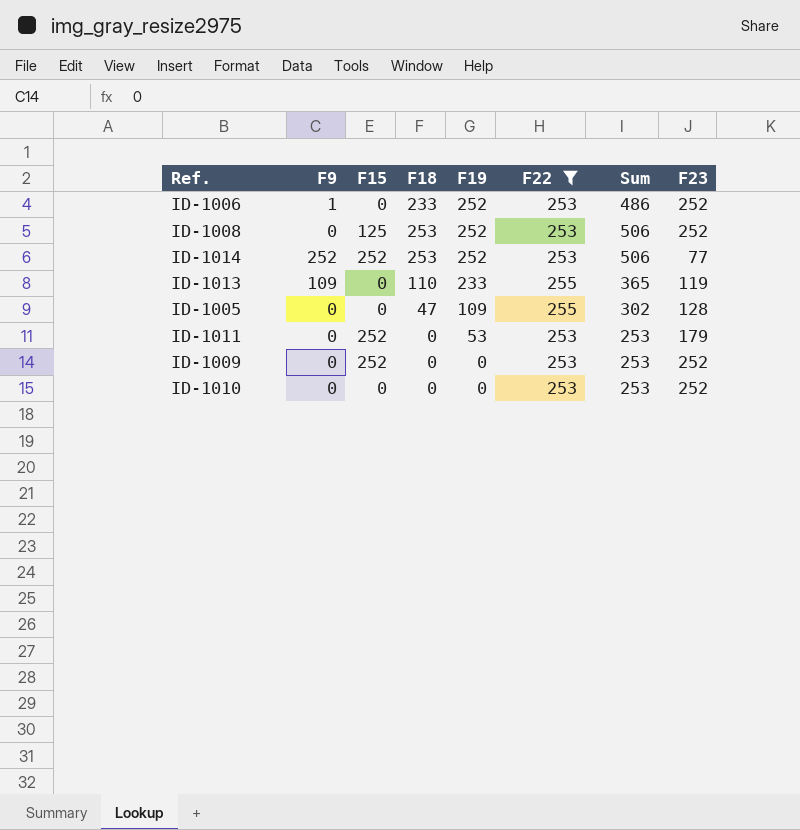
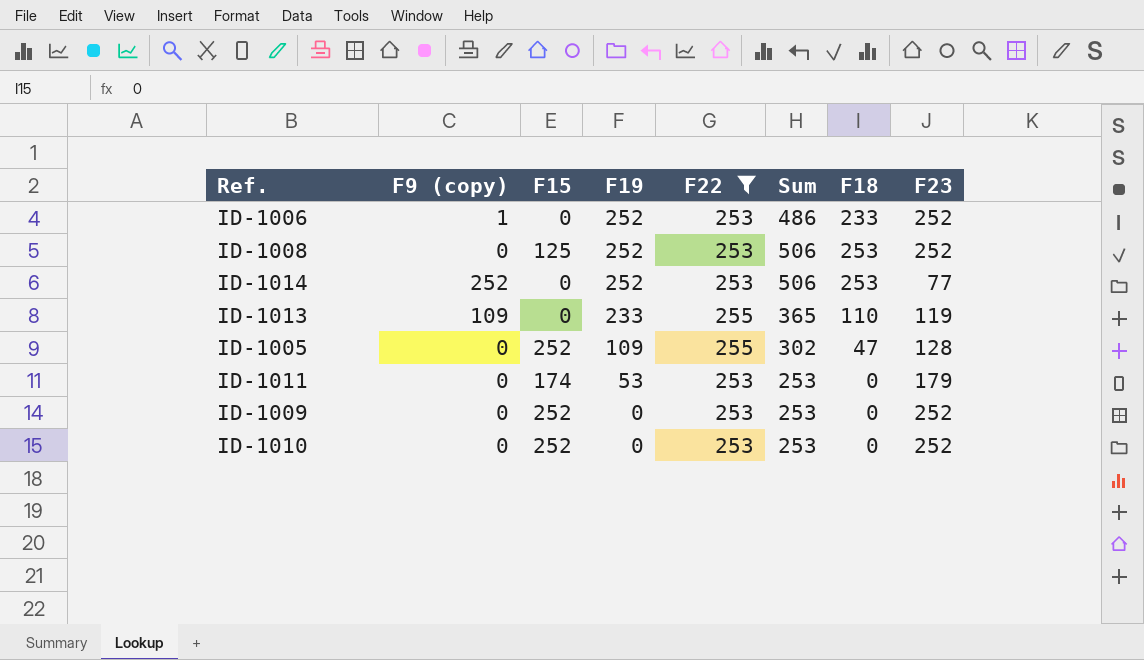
column name: F9 -> F9 (copy)
column F18 | position: 4 -> 7
ID-1014 | F15: 252 -> 0
ID-1005 | F15: 0 -> 252
ID-1011 | F15: 252 -> 174
ID-1010 | F15: 0 -> 252

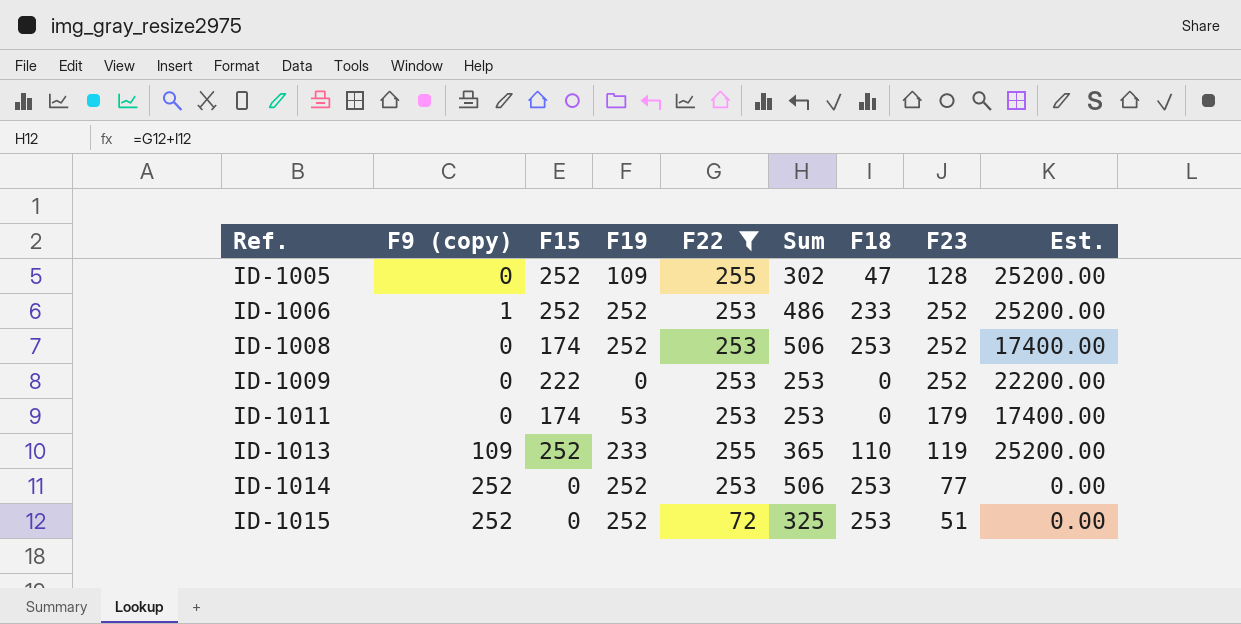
row order: F19 descending -> Ref. ascending
column Est. | formula: none -> [F15] * 100
row ID-1010: 0 | 252 | 0 | 253 | 253 | 0 | 252 -> none
ID-1006 | F15: 0 -> 252
ID-1008 | F15: 125 -> 174
ID-1009 | F15: 252 -> 222
ID-1013 | F15: 0 -> 252
row ID-1015: none -> 252 | 0 | 252 | 72 | 325 | 253 | 51 | 0.00

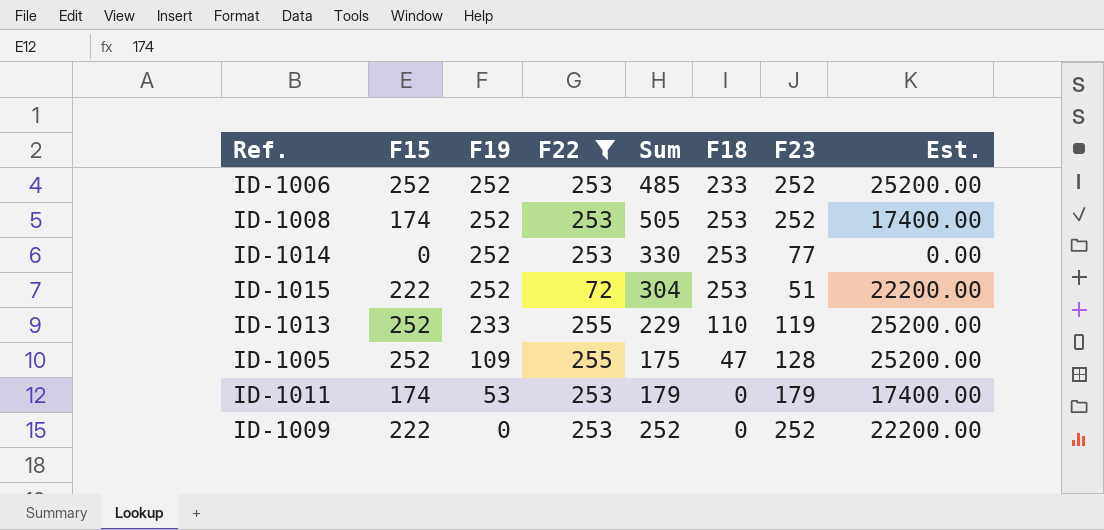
row order: Ref. ascending -> F19 descending
column F9 (copy) | position: 2 -> none
column Sum | formula: [F22] + [F18] -> [F18] + [F23]
ID-1015 | F15: 0 -> 222
ID-1015 | Est.: 0.00 -> 22200.00

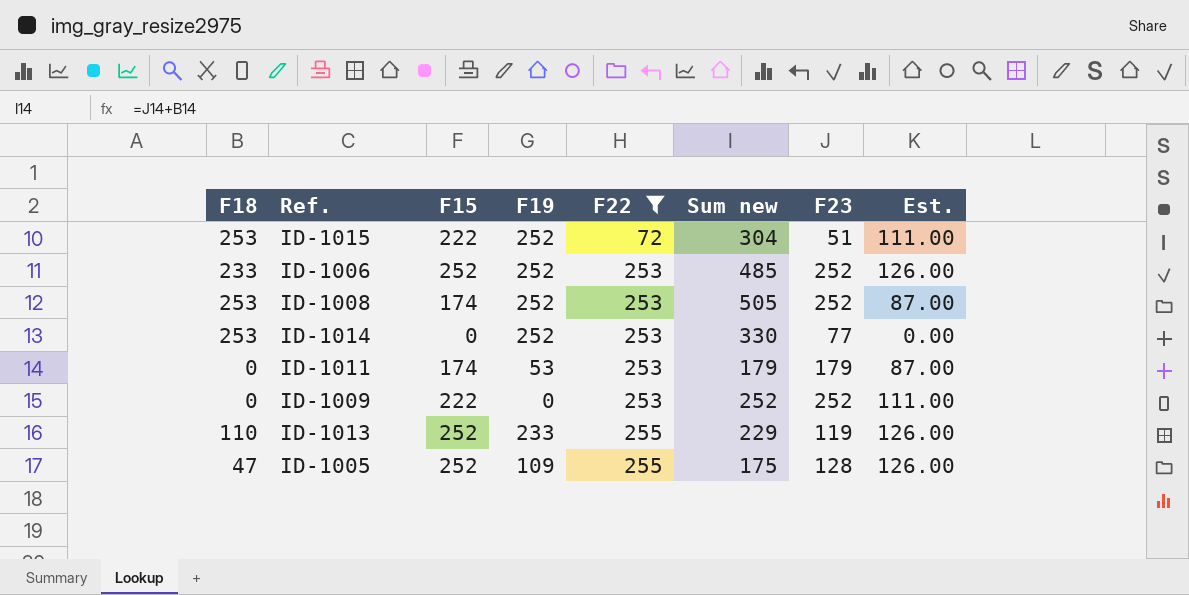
row order: F19 descending -> F22 ascending
column F18 | position: 6 -> 1
column name: Sum -> Sum new
column Est. | formula: [F15] * 100 -> [F15] * 0.5

